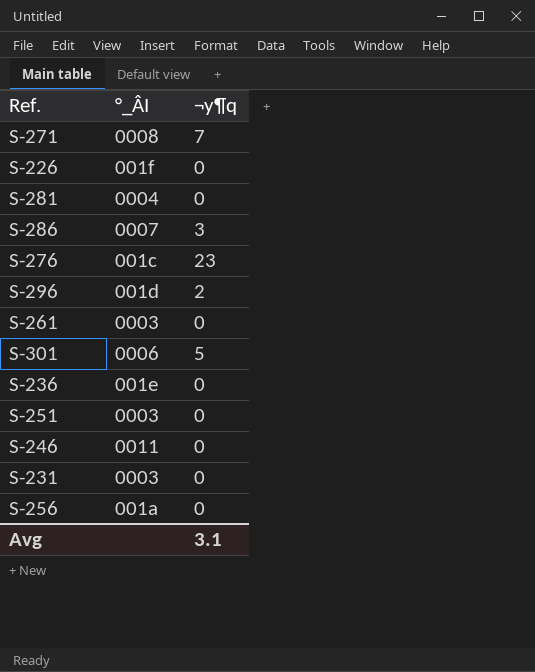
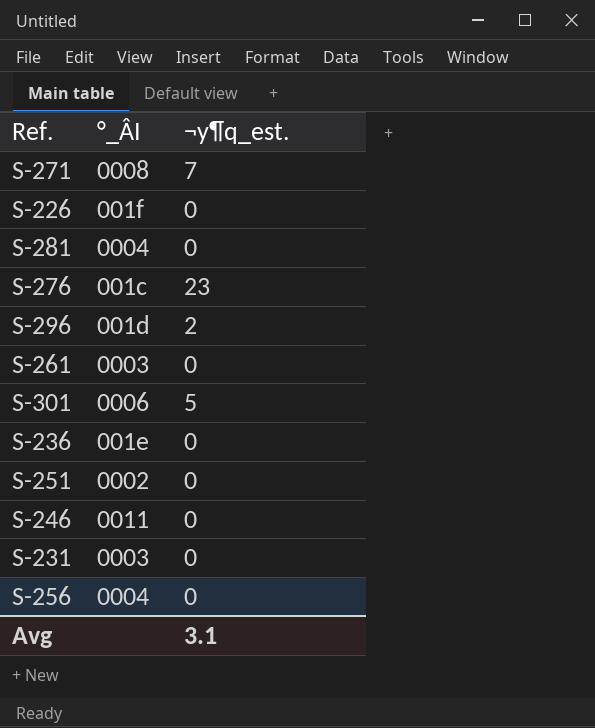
column name: ¬y¶q -> ¬y¶q_est.
row S-286: 0007 | 3 -> none
S-251 | °_ÂI: 0003 -> 0002
S-256 | °_ÂI: 001a -> 0004

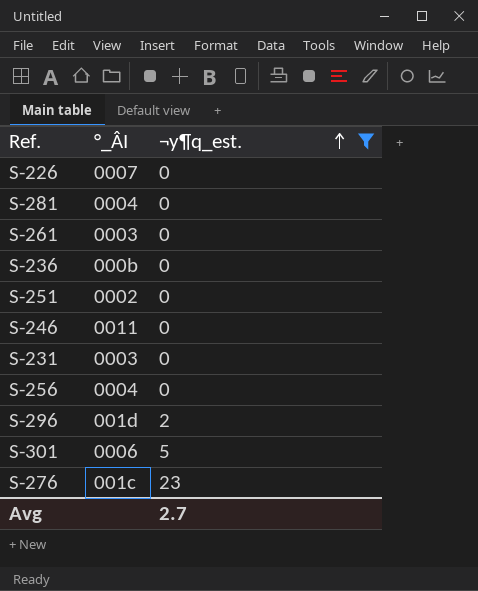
filter: none -> ¬y¶q_est. != 7
row order: none -> ¬y¶q_est. ascending
S-226 | °_ÂI: 001f -> 0007
S-236 | °_ÂI: 001e -> 000b
Avg | ¬y¶q_est.: 3.1 -> 2.7

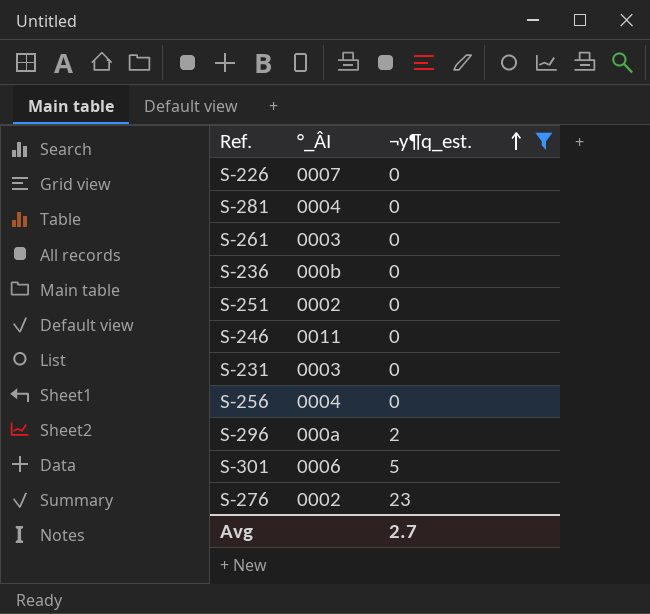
S-296 | °_ÂI: 001d -> 000a
S-276 | °_ÂI: 001c -> 0002

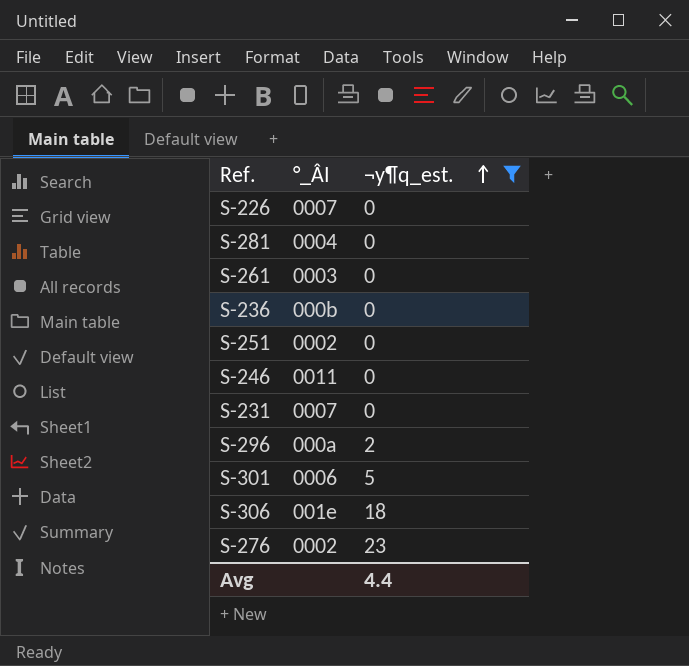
row S-256: 0004 | 0 -> none
S-231 | °_ÂI: 0003 -> 0007
row S-306: none -> 001e | 18
Avg | ¬y¶q_est.: 2.7 -> 4.4

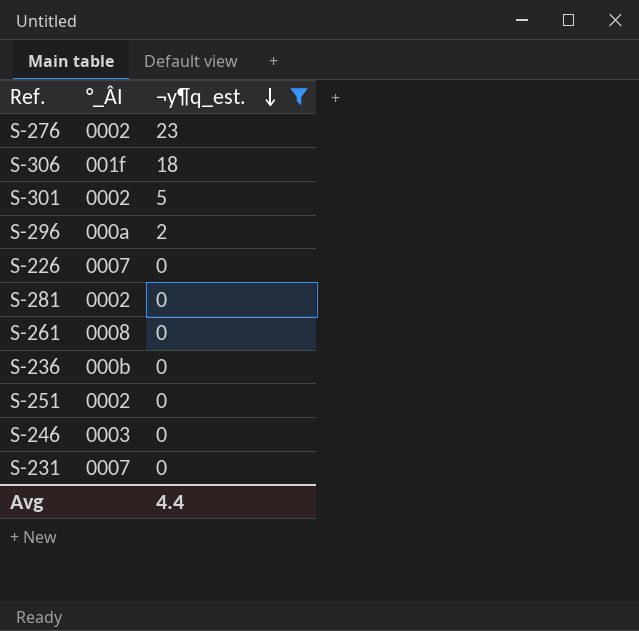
row order: ¬y¶q_est. ascending -> ¬y¶q_est. descending
S-306 | °_ÂI: 001e -> 001f
S-301 | °_ÂI: 0006 -> 0002
S-281 | °_ÂI: 0004 -> 0002
S-261 | °_ÂI: 0003 -> 0008
S-246 | °_ÂI: 0011 -> 0003

